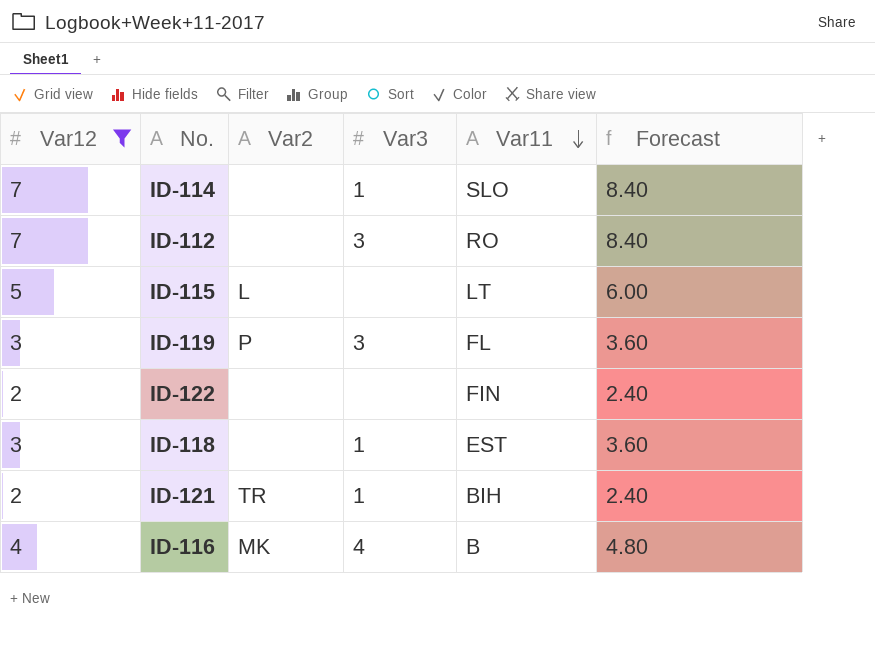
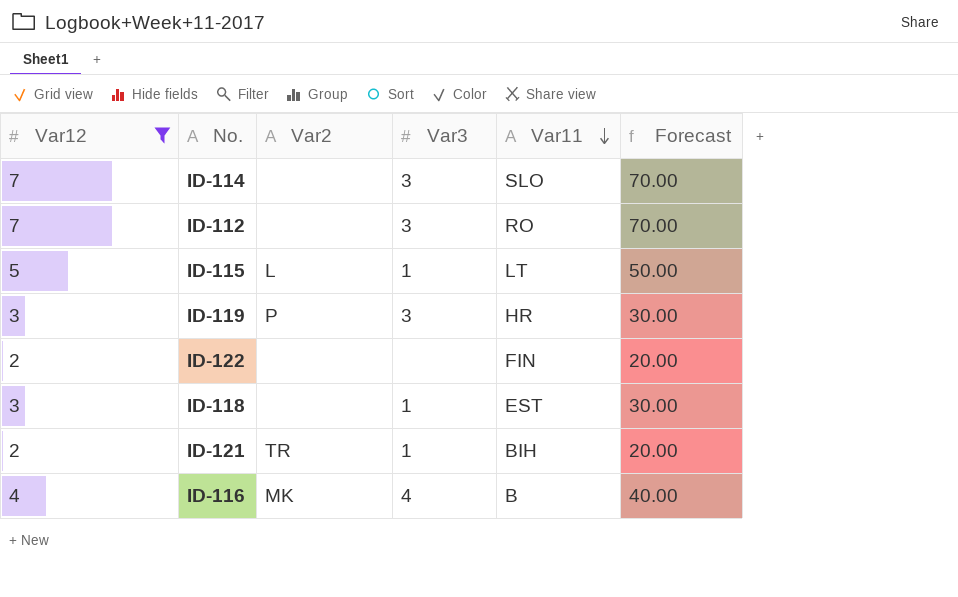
column Forecast | formula: [Var12] * 1.2 -> [Var12] * 10
ID-114 | Var3: 1 -> 3
ID-115 | Var3: none -> 1
ID-119 | Var11: FL -> HR

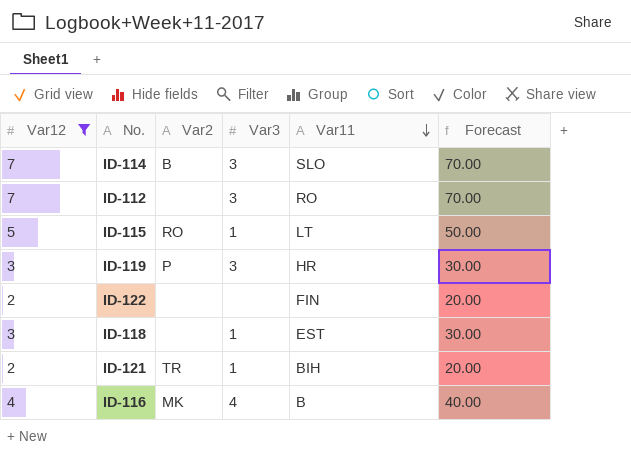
ID-114 | Var2: none -> B
ID-115 | Var2: L -> RO

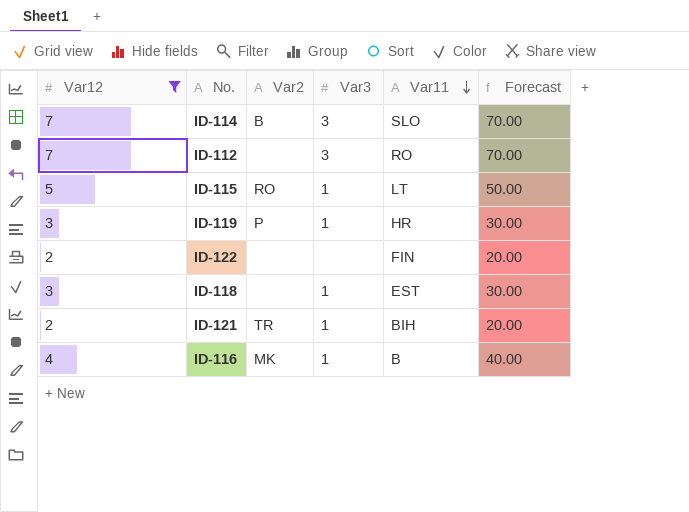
ID-119 | Var3: 3 -> 1
ID-116 | Var3: 4 -> 1

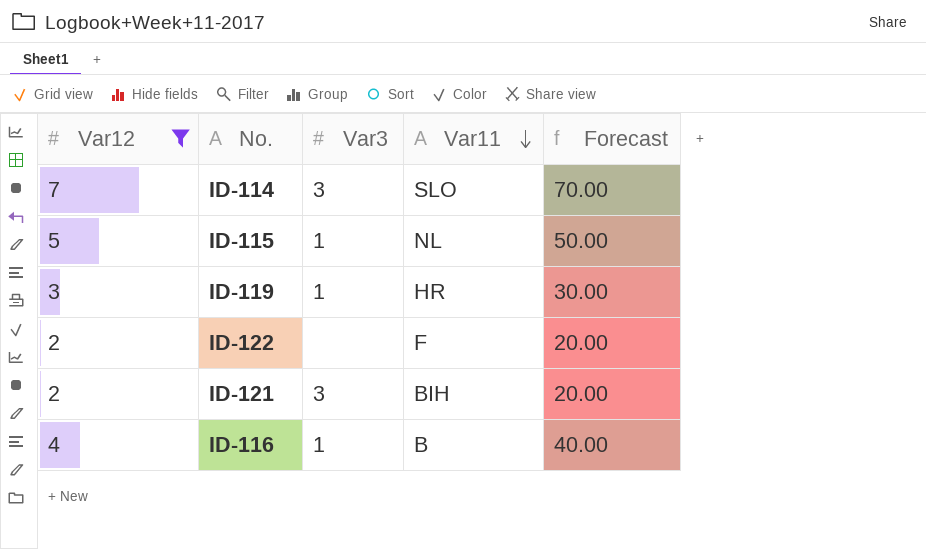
column Var2 | position: 3 -> none
row ID-112: 7 | none | 3 | RO | 70.00 -> none
row ID-118: 3 | none | 1 | EST | 30.00 -> none
ID-115 | Var11: LT -> NL
ID-122 | Var11: FIN -> F
ID-121 | Var3: 1 -> 3

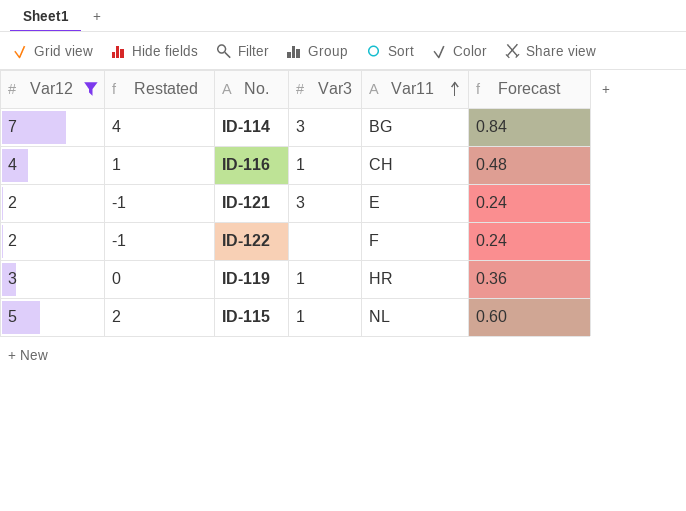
row order: Var11 descending -> Var11 ascending
column Restated | formula: none -> [Var12] - 3
column Forecast | formula: [Var12] * 10 -> [Var12] * 0.12
ID-114 | Var11: SLO -> BG
ID-116 | Var11: B -> CH
ID-121 | Var11: BIH -> E

